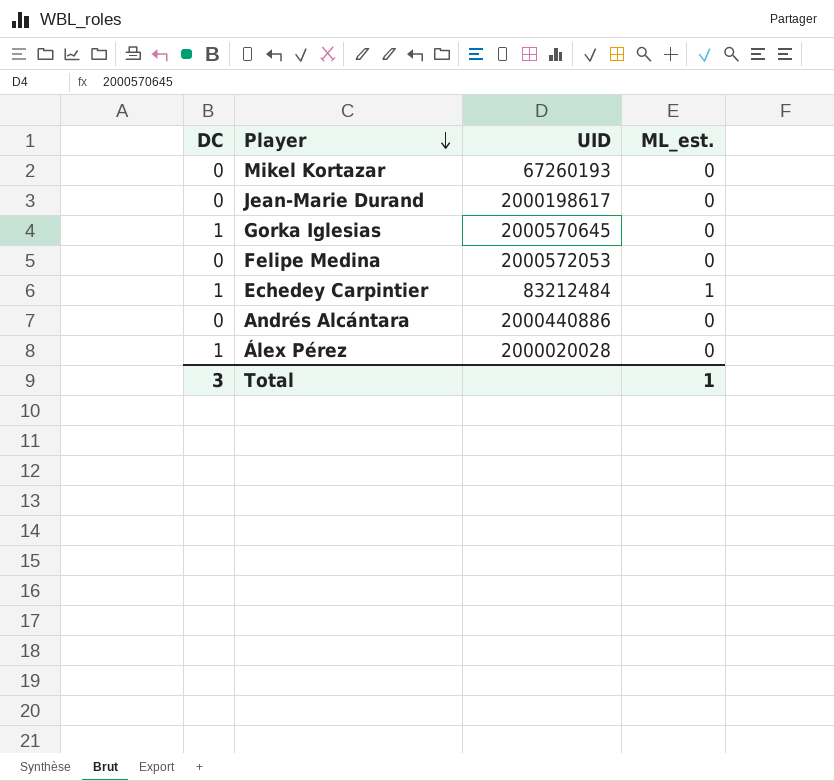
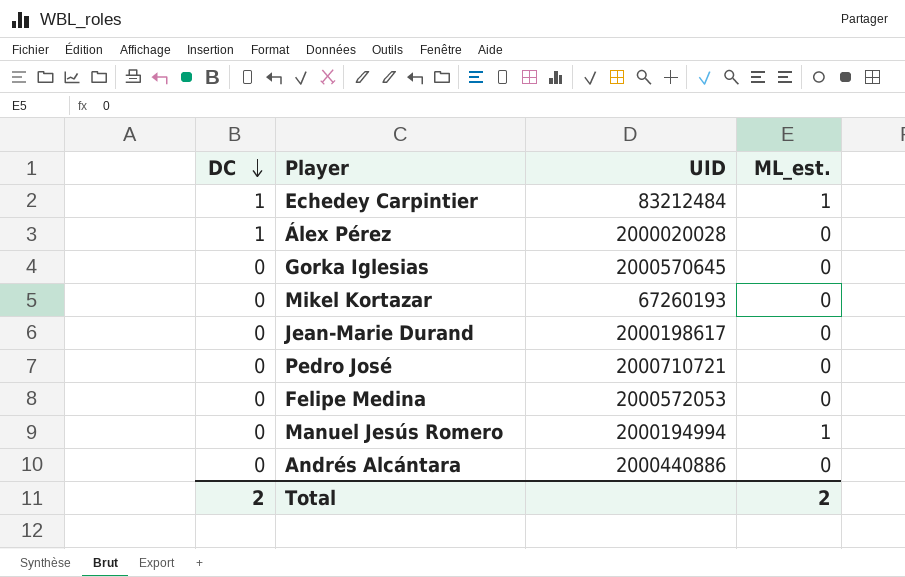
row order: Player descending -> DC descending
Gorka Iglesias | DC: 1 -> 0
row Pedro José: none -> 0 | 2000710721 | 0
row Manuel Jesús Romero: none -> 0 | 2000194994 | 1
Total | DC: 3 -> 2
Total | ML_est.: 1 -> 2

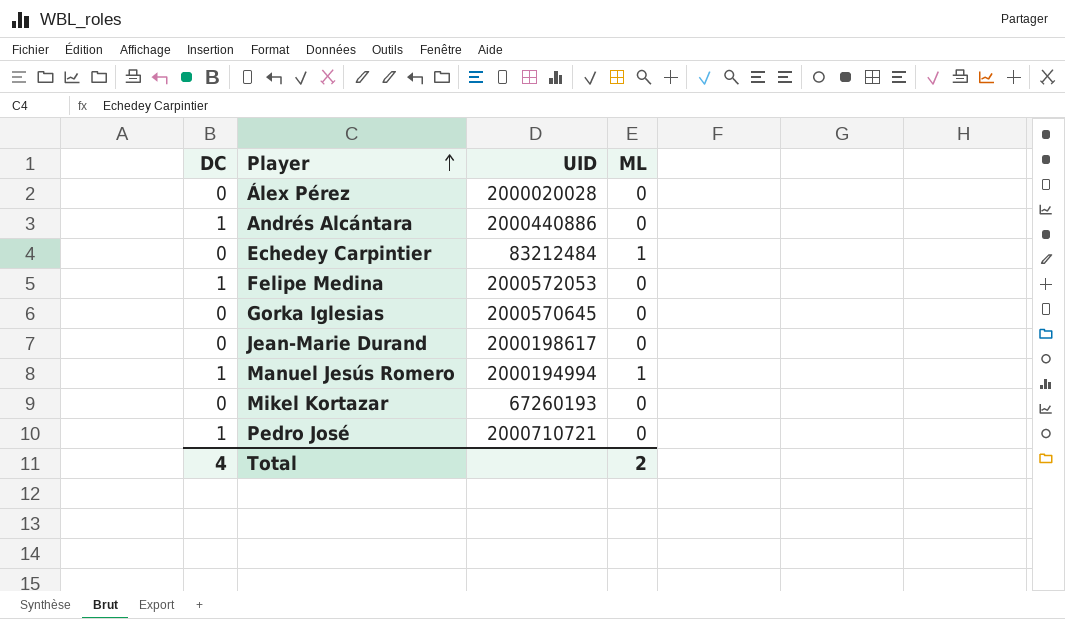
row order: DC descending -> Player ascending
column name: ML_est. -> ML
Álex Pérez | DC: 1 -> 0
Andrés Alcántara | DC: 0 -> 1
Echedey Carpintier | DC: 1 -> 0
Felipe Medina | DC: 0 -> 1
Manuel Jesús Romero | DC: 0 -> 1
Pedro José | DC: 0 -> 1
Total | DC: 2 -> 4

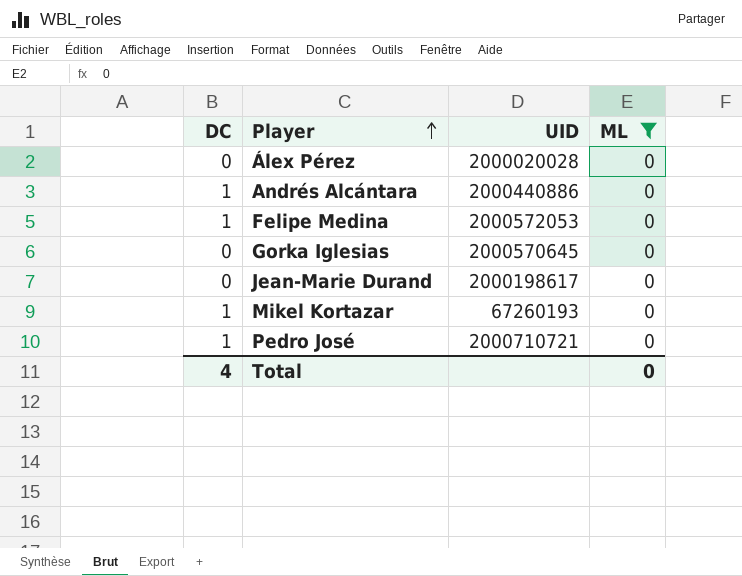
filter: none -> ML = 0
Mikel Kortazar | DC: 0 -> 1
Total | ML: 2 -> 0

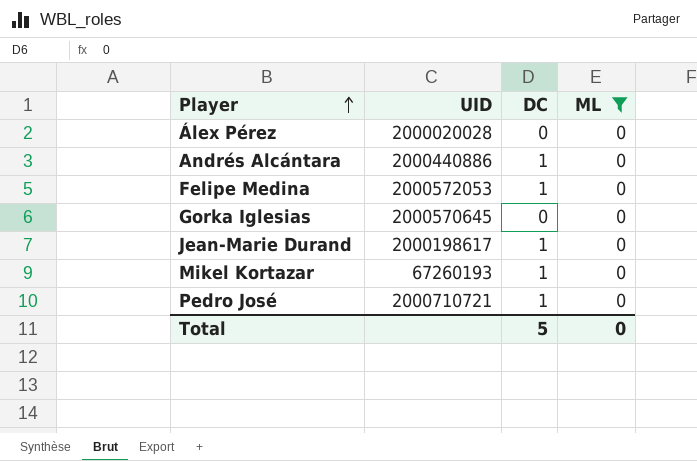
column DC | position: 1 -> 3
Jean-Marie Durand | DC: 0 -> 1
Total | DC: 4 -> 5

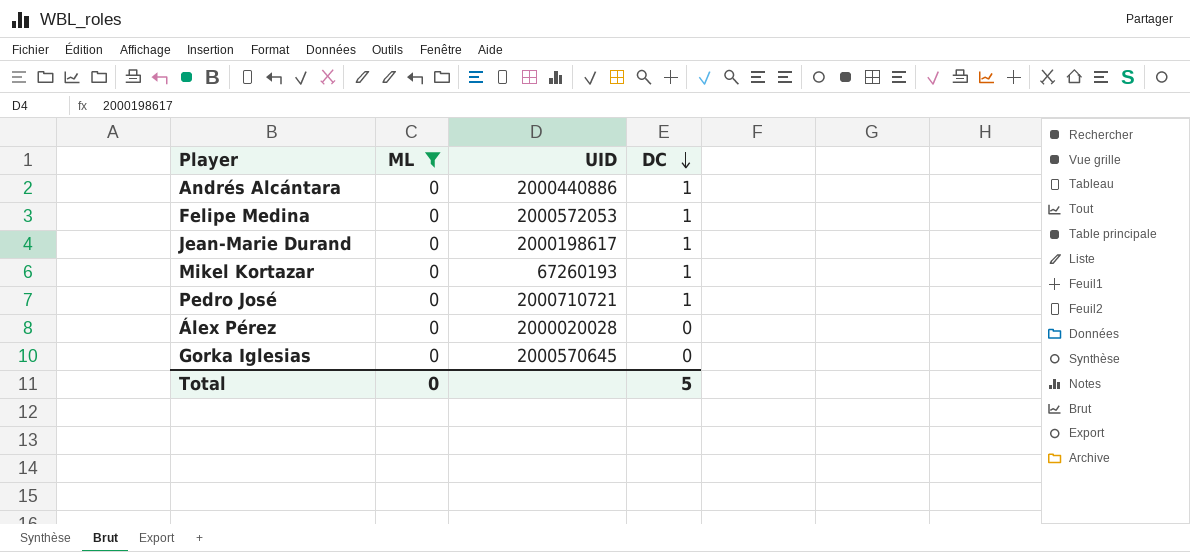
row order: Player ascending -> DC descending
column ML | position: 4 -> 2

